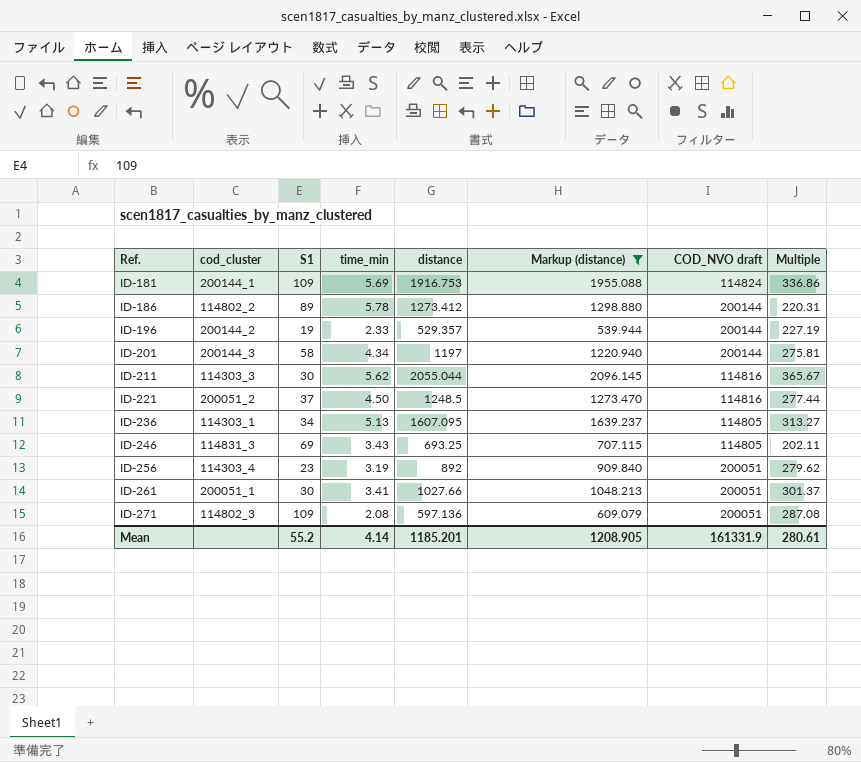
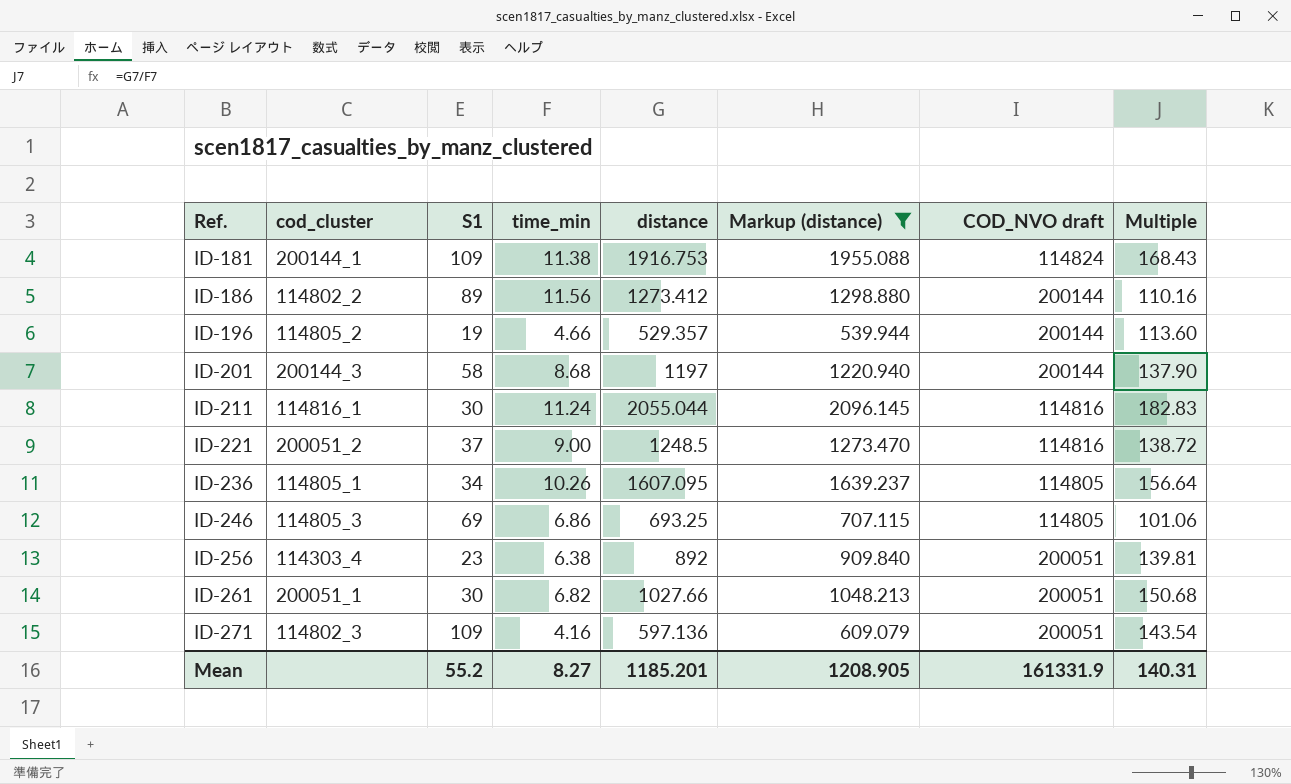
ID-181 | time_min: 5.69 -> 11.38
ID-181 | Multiple: 336.86 -> 168.43
ID-186 | time_min: 5.78 -> 11.56
ID-186 | Multiple: 220.31 -> 110.16
ID-196 | cod_cluster: 200144_2 -> 114805_2
ID-196 | time_min: 2.33 -> 4.66
ID-196 | Multiple: 227.19 -> 113.60
ID-201 | time_min: 4.34 -> 8.68
ID-201 | Multiple: 275.81 -> 137.90
ID-211 | cod_cluster: 114303_3 -> 114816_1
ID-211 | time_min: 5.62 -> 11.24
ID-211 | Multiple: 365.67 -> 182.83
ID-221 | time_min: 4.50 -> 9.00
ID-221 | Multiple: 277.44 -> 138.72
ID-236 | cod_cluster: 114303_1 -> 114805_1
ID-236 | time_min: 5.13 -> 10.26
ID-236 | Multiple: 313.27 -> 156.64
ID-246 | cod_cluster: 114831_3 -> 114805_3
ID-246 | time_min: 3.43 -> 6.86
ID-246 | Multiple: 202.11 -> 101.06
ID-256 | time_min: 3.19 -> 6.38
ID-256 | Multiple: 279.62 -> 139.81
ID-261 | time_min: 3.41 -> 6.82
ID-261 | Multiple: 301.37 -> 150.68
ID-271 | time_min: 2.08 -> 4.16
ID-271 | Multiple: 287.08 -> 143.54
Mean | time_min: 4.14 -> 8.27
Mean | Multiple: 280.61 -> 140.31

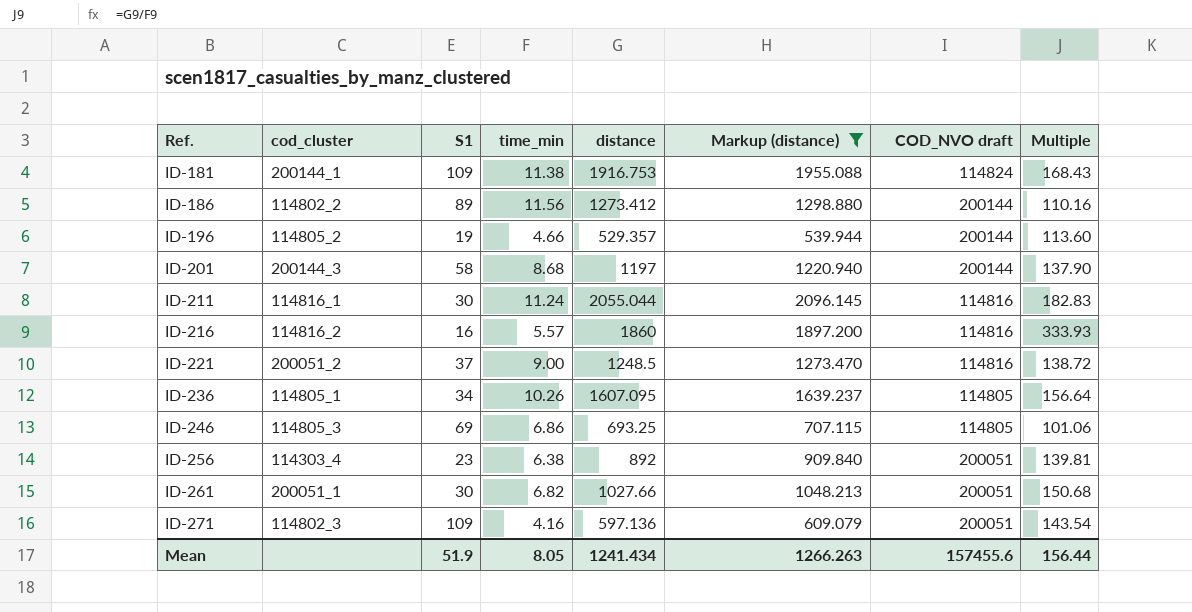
row ID-216: none -> 114816_2 | 16 | 5.57 | 1860 | 1897.200 | 114816 | 333.93
Mean | S1: 55.2 -> 51.9
Mean | time_min: 8.27 -> 8.05
Mean | distance: 1185.201 -> 1241.434
Mean | Markup (distance): 1208.905 -> 1266.263
Mean | COD_NVO draft: 161331.9 -> 157455.6
Mean | Multiple: 140.31 -> 156.44

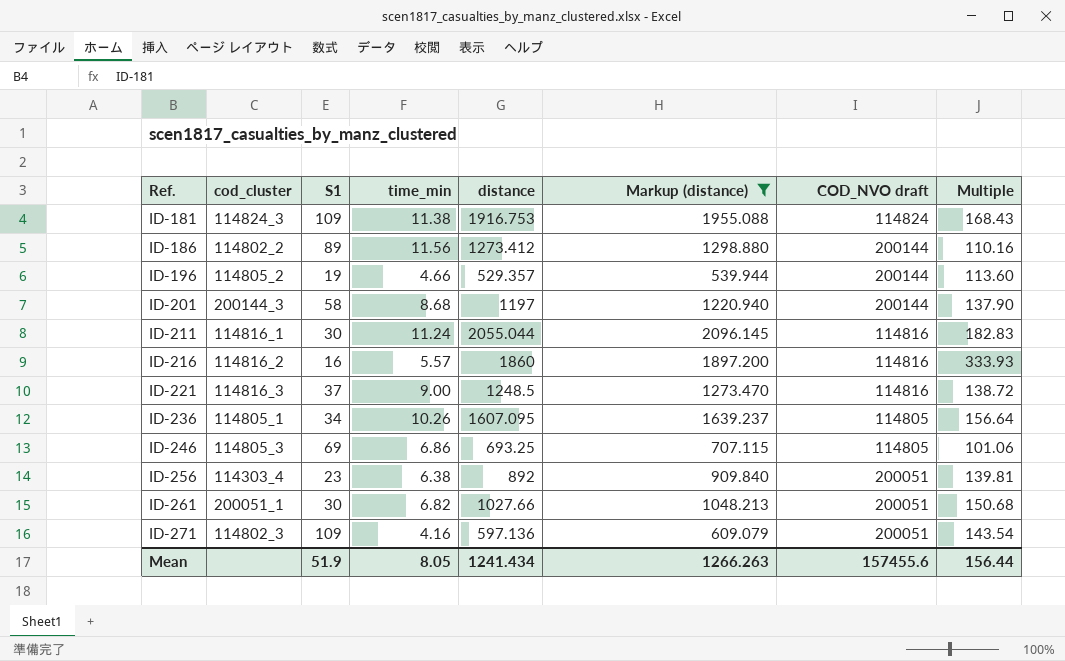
ID-181 | cod_cluster: 200144_1 -> 114824_3
ID-221 | cod_cluster: 200051_2 -> 114816_3

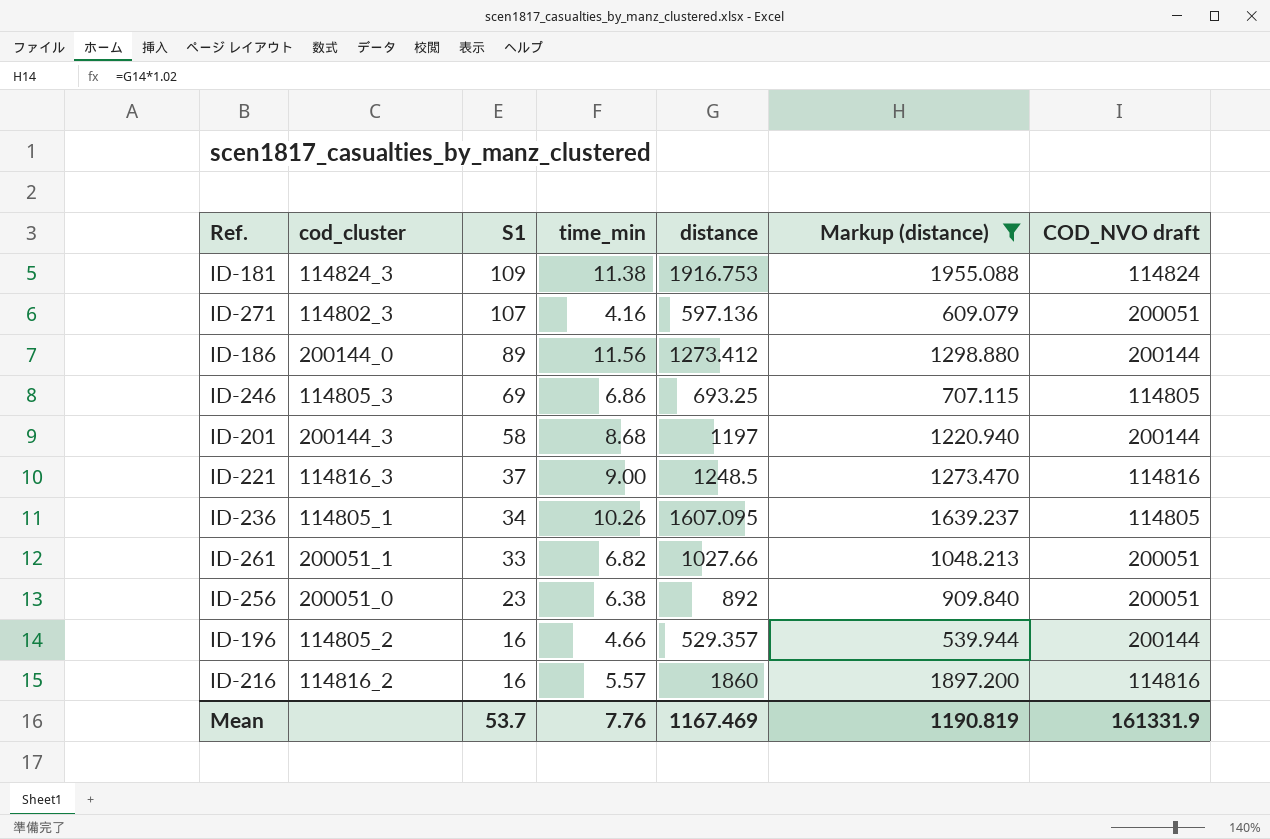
row order: Ref. ascending -> S1 descending
column Multiple | formula: [distance] / [time_min] -> none
row ID-211: 114816_1 | 30 | 11.24 | 2055.044 | 2096.145 | 114816 | 182.83 -> none
ID-271 | S1: 109 -> 107
ID-186 | cod_cluster: 114802_2 -> 200144_0
ID-261 | S1: 30 -> 33
ID-256 | cod_cluster: 114303_4 -> 200051_0
ID-196 | S1: 19 -> 16
Mean | S1: 51.9 -> 53.7
Mean | time_min: 8.05 -> 7.76
Mean | distance: 1241.434 -> 1167.469
Mean | Markup (distance): 1266.263 -> 1190.819
Mean | COD_NVO draft: 157455.6 -> 161331.9

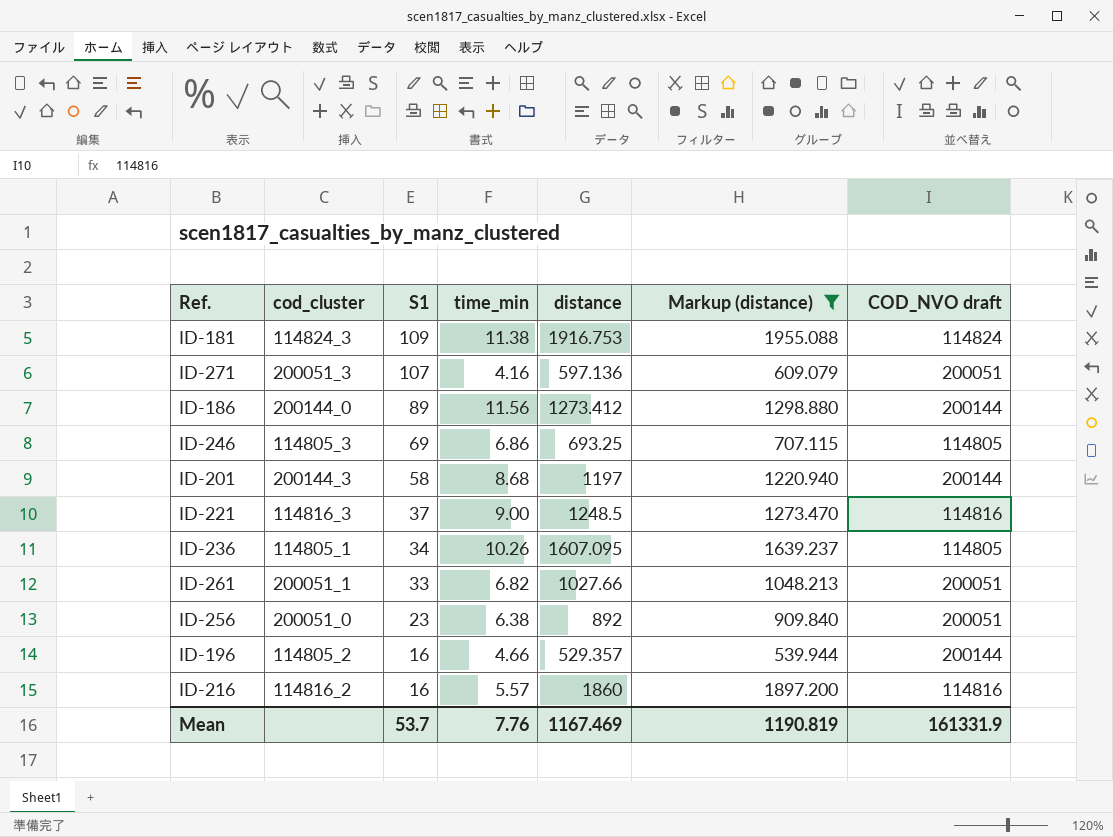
ID-271 | cod_cluster: 114802_3 -> 200051_3

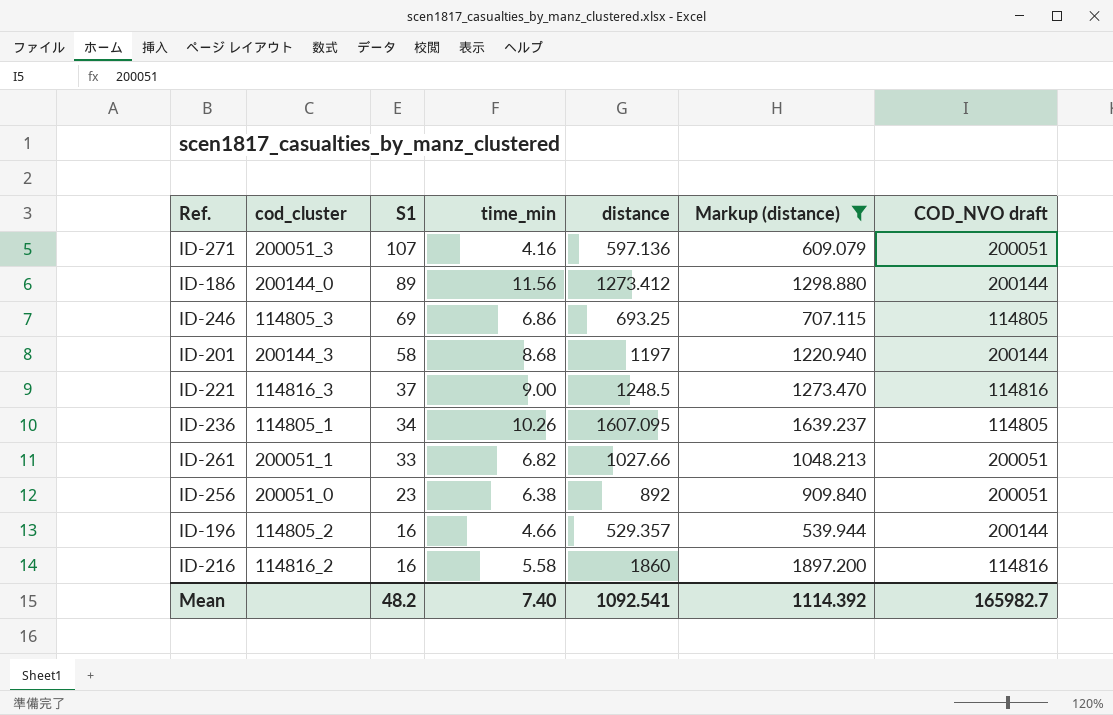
row ID-181: 114824_3 | 109 | 11.38 | 1916.753 | 1955.088 | 114824 -> none
ID-216 | time_min: 5.57 -> 5.58
Mean | S1: 53.7 -> 48.2
Mean | time_min: 7.76 -> 7.40
Mean | distance: 1167.469 -> 1092.541
Mean | Markup (distance): 1190.819 -> 1114.392
Mean | COD_NVO draft: 161331.9 -> 165982.7

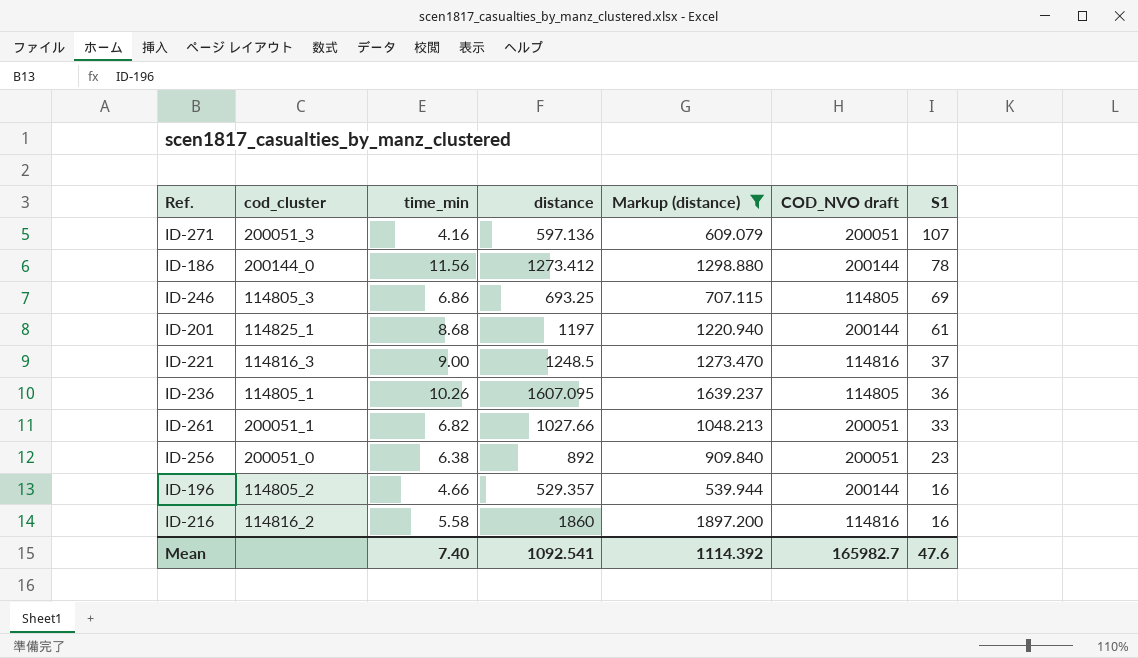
column S1 | position: 3 -> 7
ID-186 | S1: 89 -> 78
ID-201 | cod_cluster: 200144_3 -> 114825_1
ID-201 | S1: 58 -> 61
ID-236 | S1: 34 -> 36
Mean | S1: 48.2 -> 47.6

